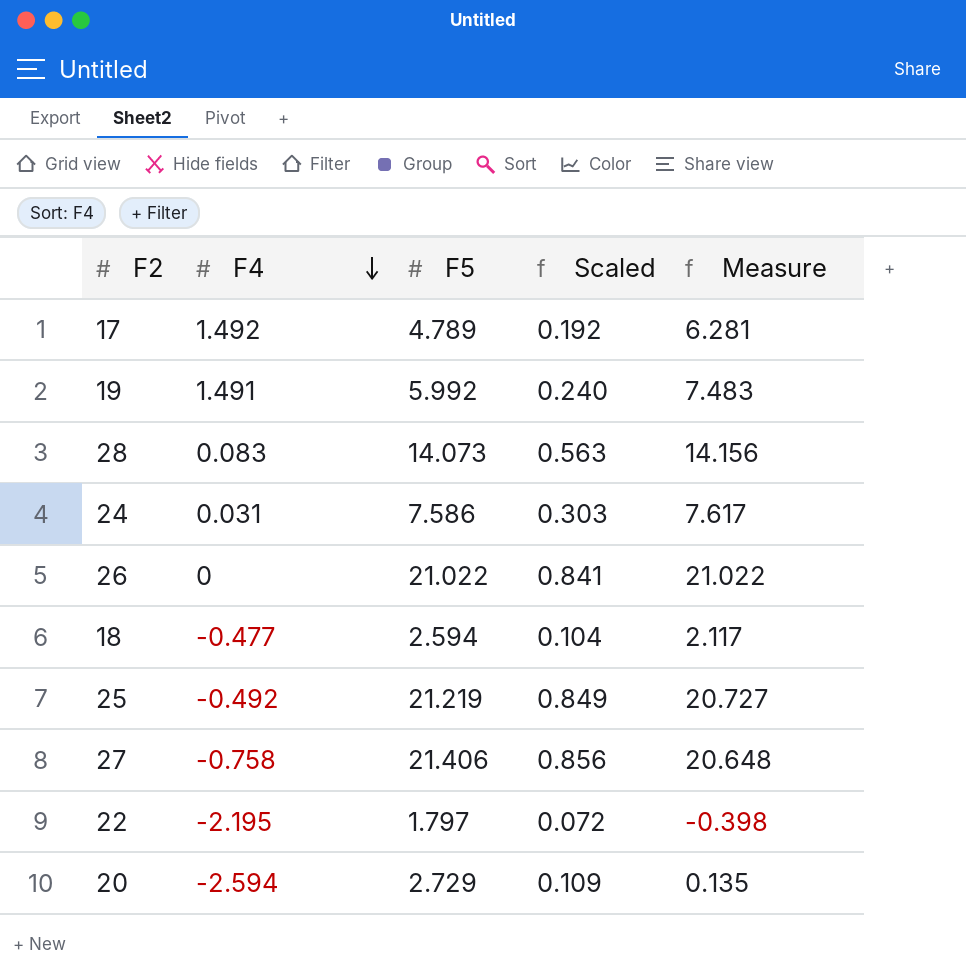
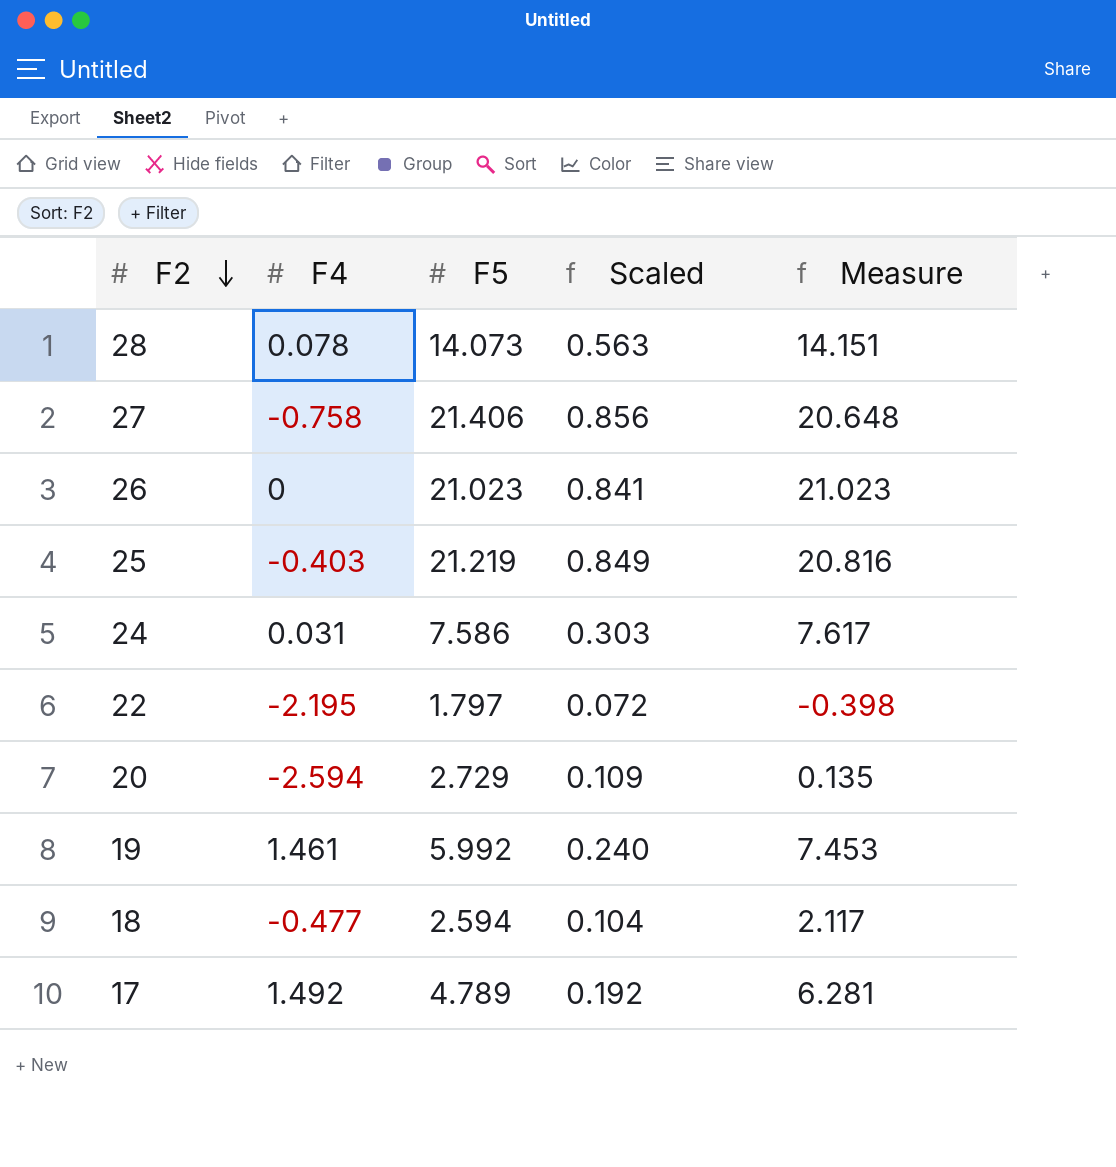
row order: F4 descending -> F2 descending
28 | F4: 0.083 -> 0.078
28 | Measure: 14.156 -> 14.151
26 | F5: 21.022 -> 21.023
26 | Measure: 21.022 -> 21.023
25 | F4: -0.492 -> -0.403
25 | Measure: 20.727 -> 20.816
19 | F4: 1.491 -> 1.461
19 | Measure: 7.483 -> 7.453

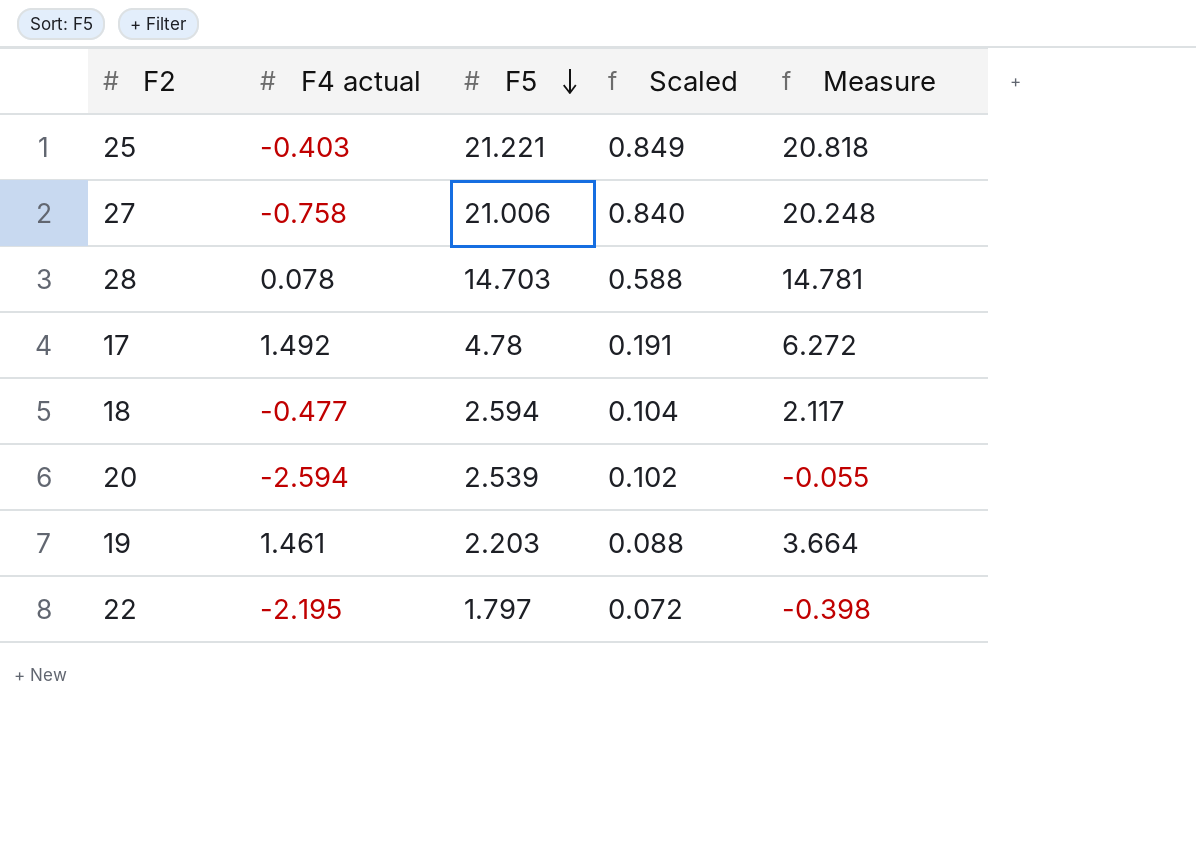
row order: F2 descending -> F5 descending
column name: F4 -> F4 actual
row 26: 0 | 21.023 | 0.841 | 21.023 -> none
row 24: 0.031 | 7.586 | 0.303 | 7.617 -> none
25 | F5: 21.219 -> 21.221
25 | Measure: 20.816 -> 20.818
27 | F5: 21.406 -> 21.006
27 | Scaled: 0.856 -> 0.840
27 | Measure: 20.648 -> 20.248
28 | F5: 14.073 -> 14.703
28 | Scaled: 0.563 -> 0.588
28 | Measure: 14.151 -> 14.781
17 | F5: 4.789 -> 4.78
17 | Scaled: 0.192 -> 0.191
17 | Measure: 6.281 -> 6.272
20 | F5: 2.729 -> 2.539
20 | Scaled: 0.109 -> 0.102
20 | Measure: 0.135 -> -0.055
19 | F5: 5.992 -> 2.203
19 | Scaled: 0.240 -> 0.088
19 | Measure: 7.453 -> 3.664

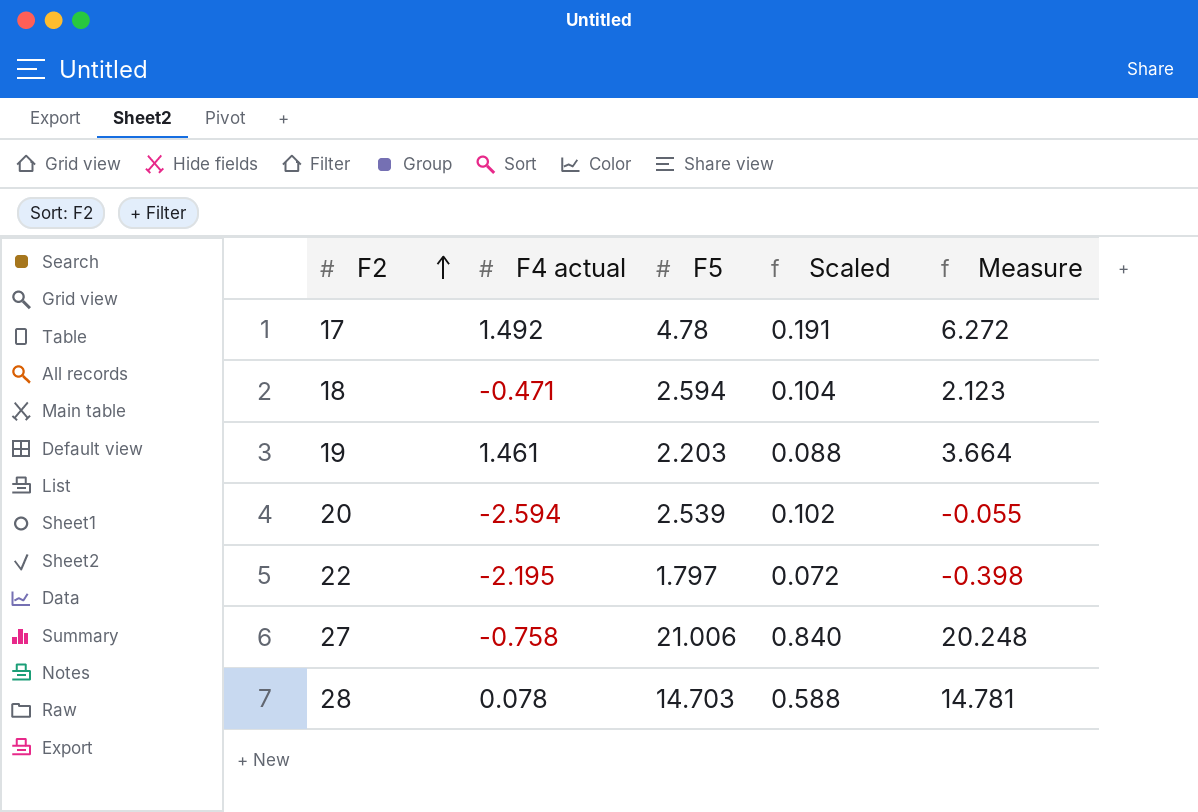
row order: F5 descending -> F2 ascending
row 25: -0.403 | 21.221 | 0.849 | 20.818 -> none
18 | F4 actual: -0.477 -> -0.471
18 | Measure: 2.117 -> 2.123

